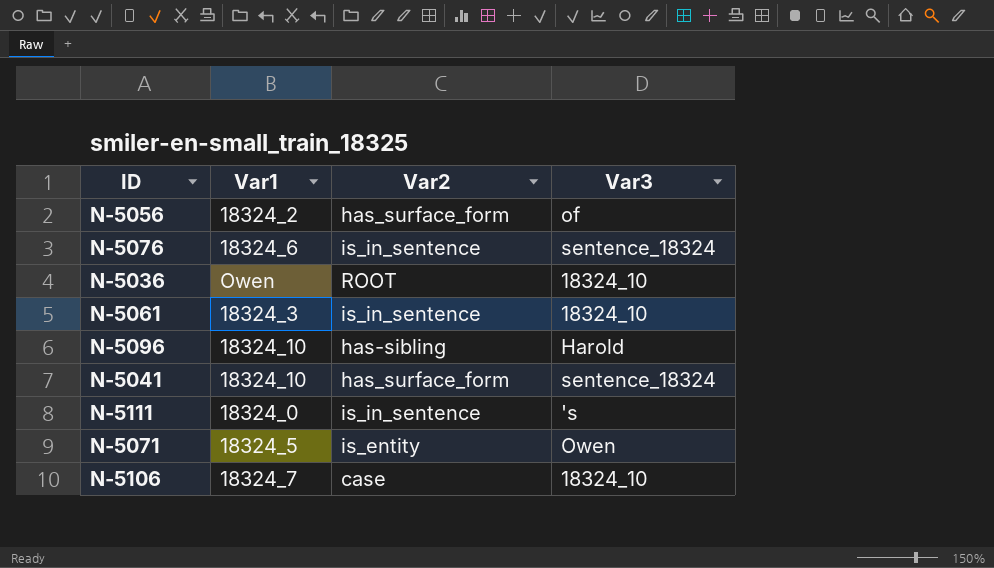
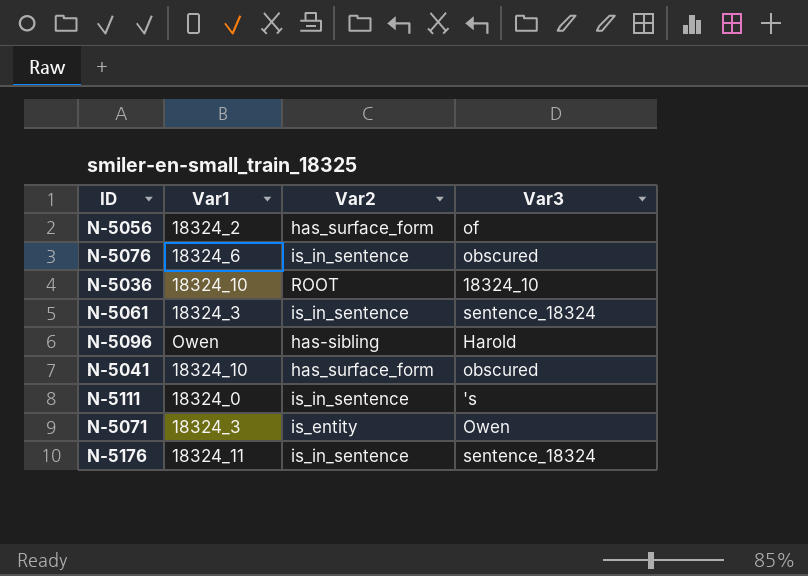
row N-5106: 18324_7 | case | 18324_10 -> none
N-5076 | Var3: sentence_18324 -> obscured
N-5036 | Var1: Owen -> 18324_10
N-5061 | Var3: 18324_10 -> sentence_18324
N-5096 | Var1: 18324_10 -> Owen
N-5041 | Var3: sentence_18324 -> obscured
N-5071 | Var1: 18324_5 -> 18324_3
row N-5176: none -> 18324_11 | is_in_sentence | sentence_18324

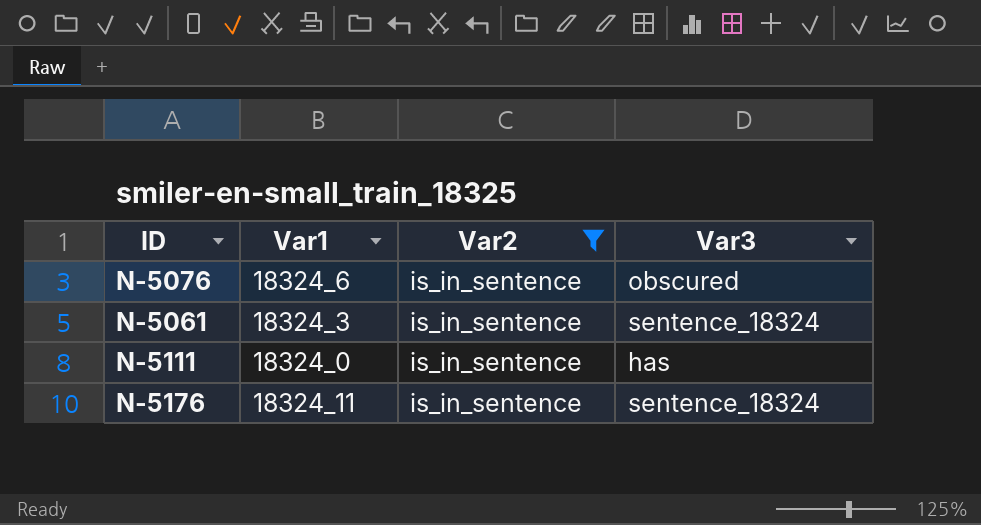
filter: none -> Var2 = is_in_sentence
N-5111 | Var3: 's -> has

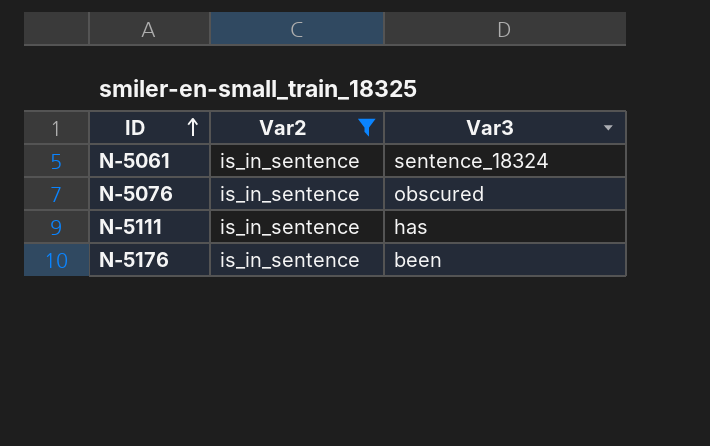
row order: none -> ID ascending
column Var1 | position: 2 -> none
N-5176 | Var3: sentence_18324 -> been

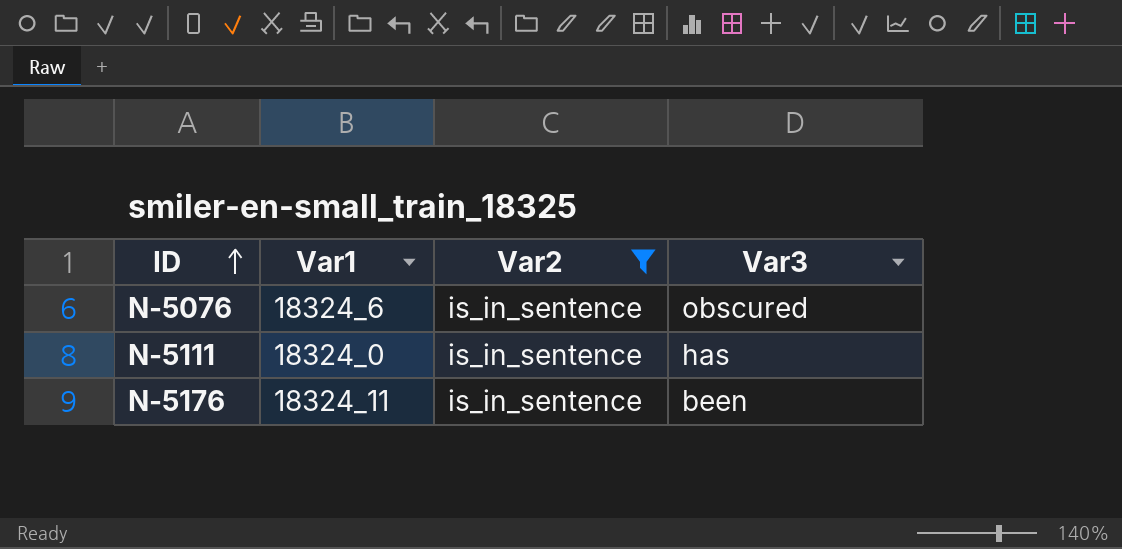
column Var1 | position: none -> 2
row N-5061: is_in_sentence | sentence_18324 -> none

